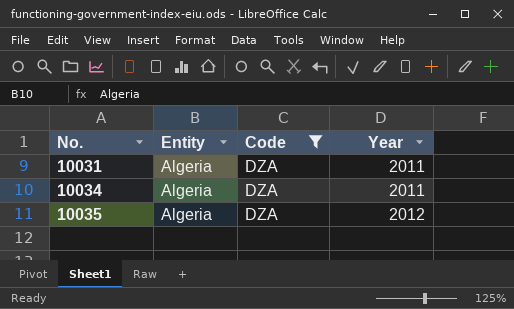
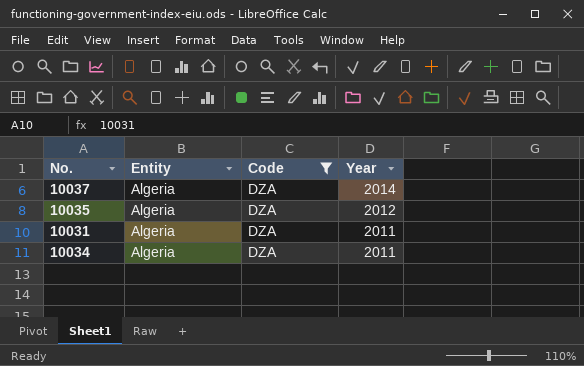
row order: No. ascending -> Year descending
row 10037: none -> Algeria | DZA | 2014

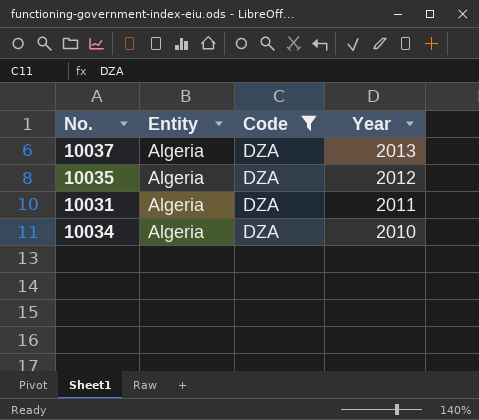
10037 | Year: 2014 -> 2013
10034 | Year: 2011 -> 2010

